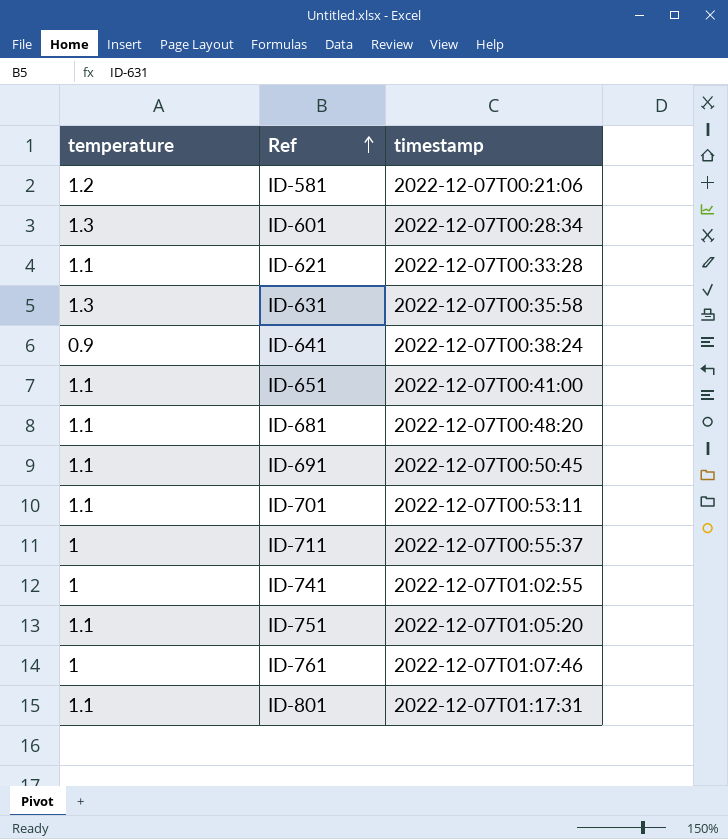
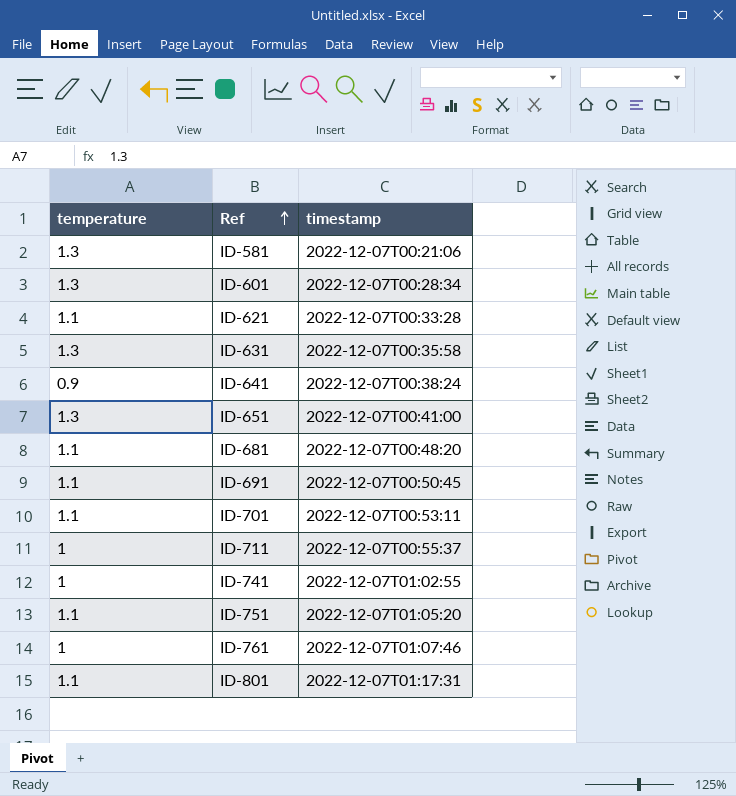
ID-581 | temperature: 1.2 -> 1.3
ID-651 | temperature: 1.1 -> 1.3

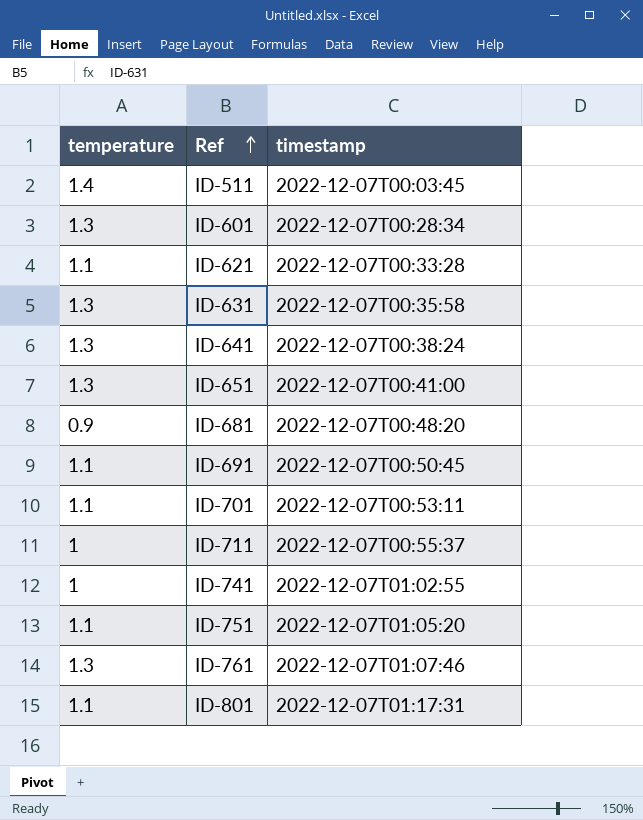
row ID-581: 1.3 | 2022-12-07T00:21:06 -> none
row ID-511: none -> 1.4 | 2022-12-07T00:03:45
ID-641 | temperature: 0.9 -> 1.3
ID-681 | temperature: 1.1 -> 0.9
ID-761 | temperature: 1 -> 1.3

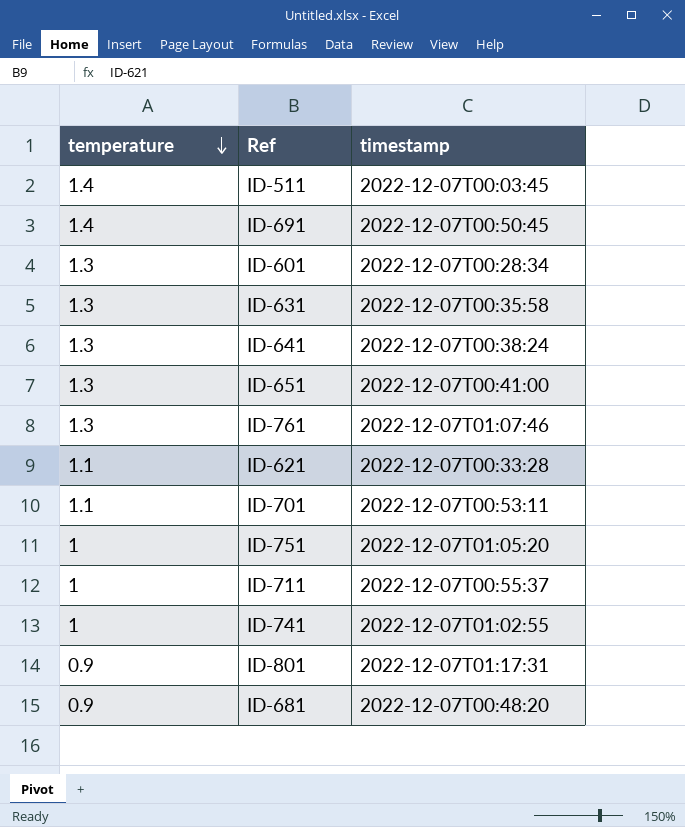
row order: Ref ascending -> temperature descending
ID-691 | temperature: 1.1 -> 1.4
ID-751 | temperature: 1.1 -> 1
ID-801 | temperature: 1.1 -> 0.9

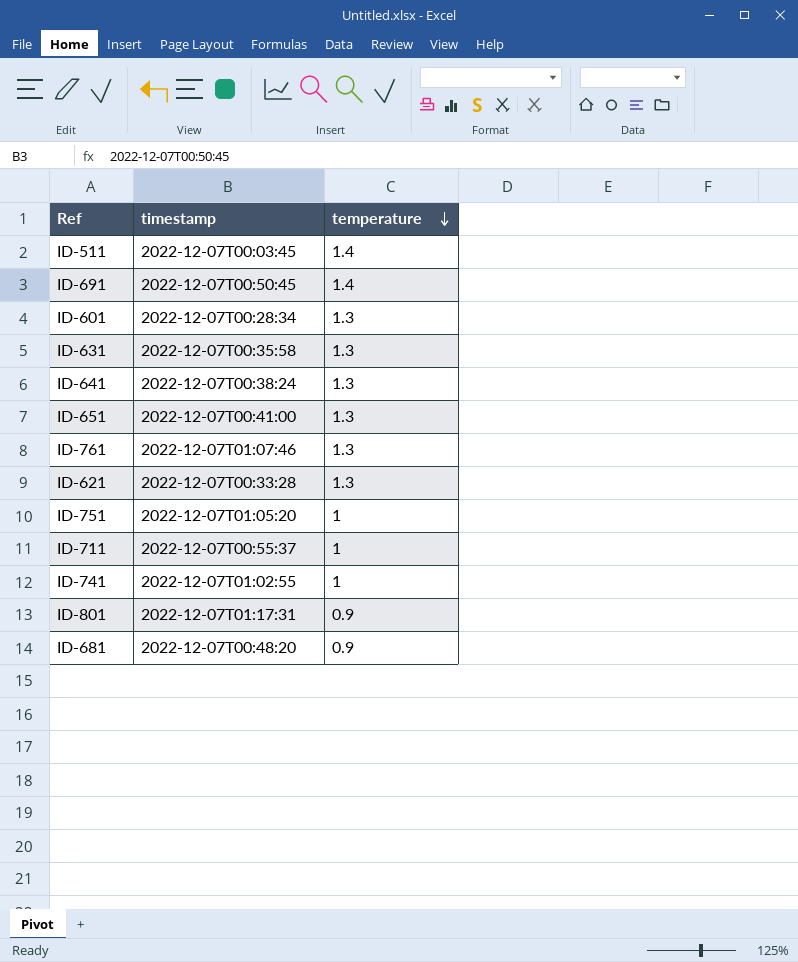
column temperature | position: 1 -> 3
row ID-701: 1.1 | 2022-12-07T00:53:11 -> none
ID-621 | temperature: 1.1 -> 1.3

